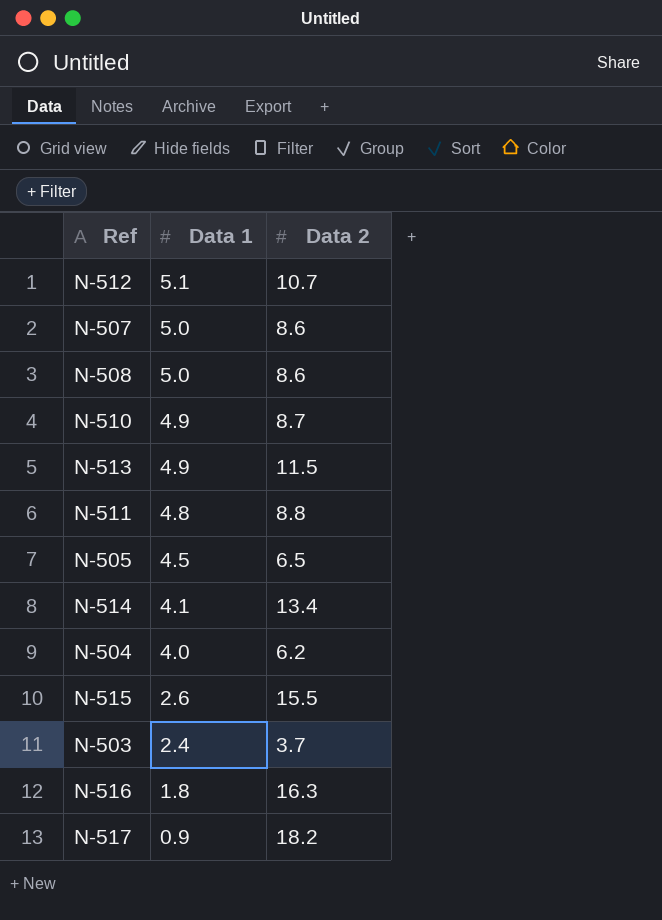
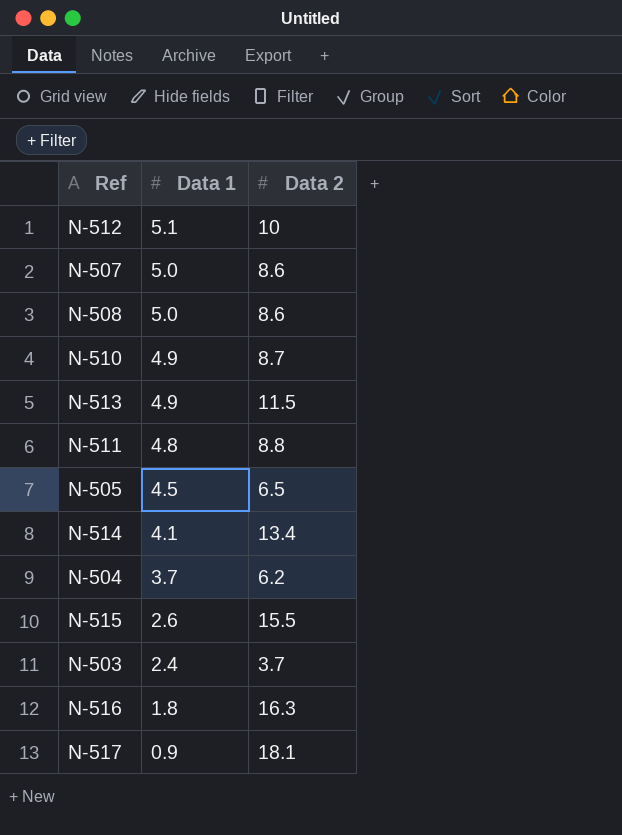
N-512 | Data 2: 10.7 -> 10
N-504 | Data 1: 4.0 -> 3.7
N-517 | Data 2: 18.2 -> 18.1

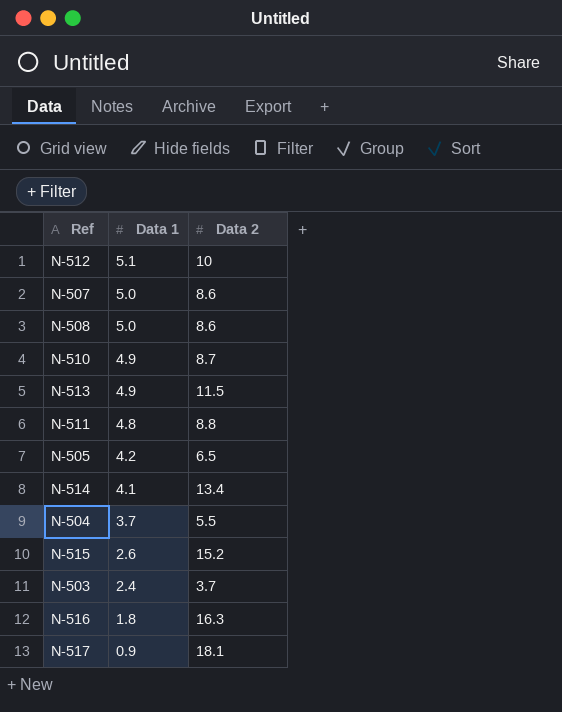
N-505 | Data 1: 4.5 -> 4.2
N-504 | Data 2: 6.2 -> 5.5
N-515 | Data 2: 15.5 -> 15.2

